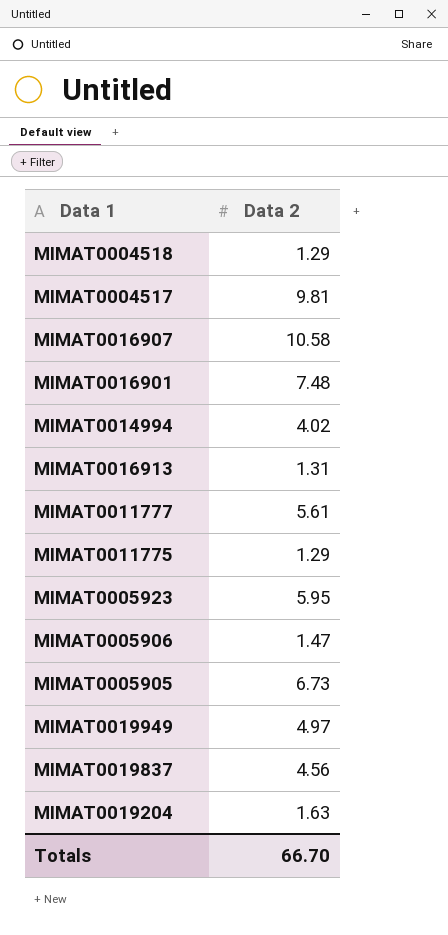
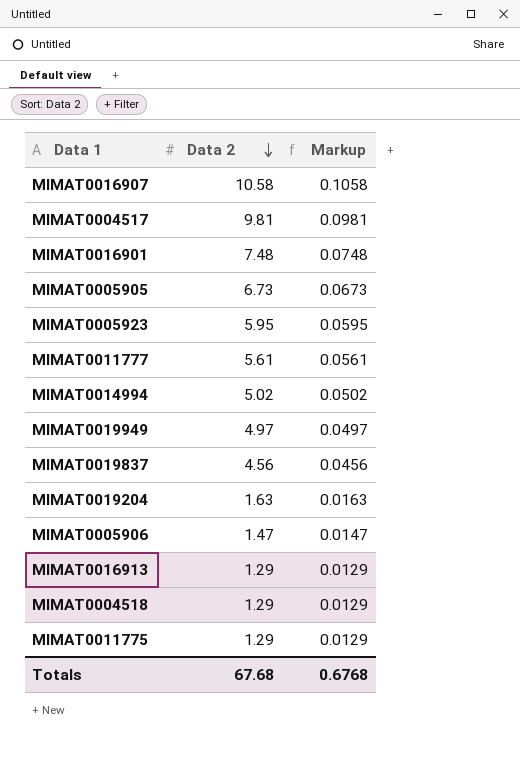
row order: none -> Data 2 descending
column Markup | formula: none -> [Data 2] * 0.01
MIMAT0014994 | Data 2: 4.02 -> 5.02
MIMAT0016913 | Data 2: 1.31 -> 1.29
Totals | Data 2: 66.70 -> 67.68

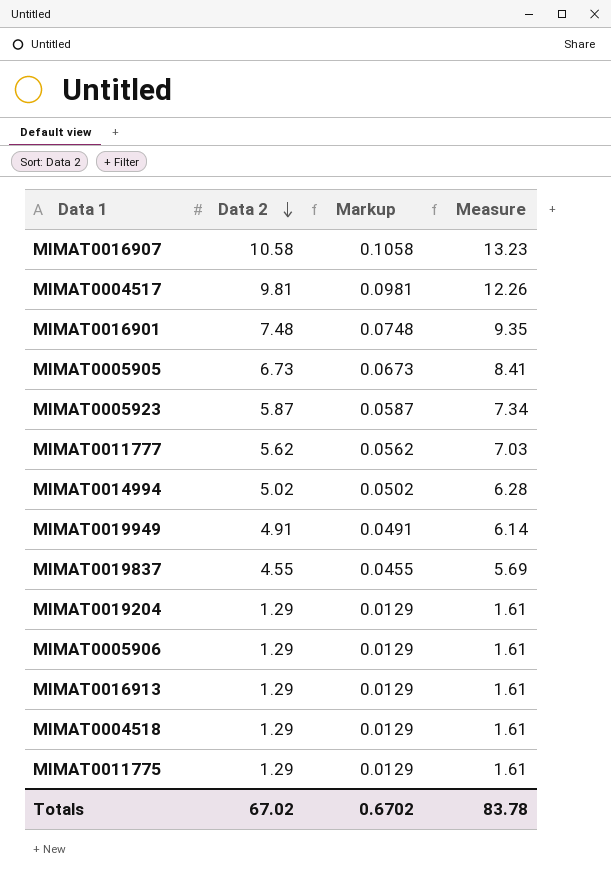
column Measure | formula: none -> [Data 2] * 1.25
MIMAT0005923 | Data 2: 5.95 -> 5.87
MIMAT0005923 | Markup: 0.0595 -> 0.0587
MIMAT0011777 | Data 2: 5.61 -> 5.62
MIMAT0011777 | Markup: 0.0561 -> 0.0562
MIMAT0019949 | Data 2: 4.97 -> 4.91
MIMAT0019949 | Markup: 0.0497 -> 0.0491
MIMAT0019837 | Data 2: 4.56 -> 4.55
MIMAT0019837 | Markup: 0.0456 -> 0.0455
MIMAT0019204 | Data 2: 1.63 -> 1.29
MIMAT0019204 | Markup: 0.0163 -> 0.0129
MIMAT0005906 | Data 2: 1.47 -> 1.29
MIMAT0005906 | Markup: 0.0147 -> 0.0129
Totals | Data 2: 67.68 -> 67.02
Totals | Markup: 0.6768 -> 0.6702

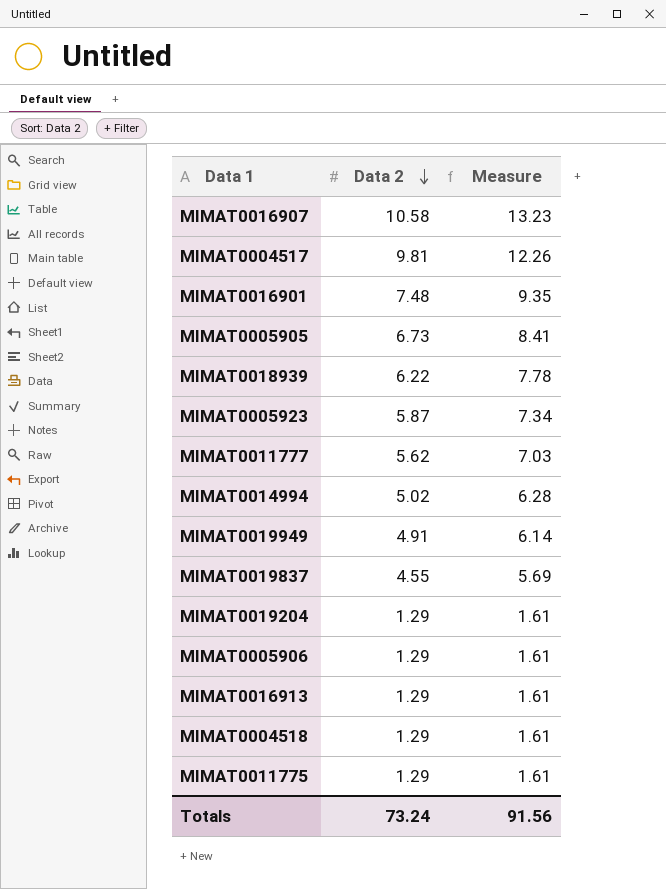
column Markup | formula: [Data 2] * 0.01 -> none
row MIMAT0018939: none -> 6.22 | 7.78
Totals | Data 2: 67.02 -> 73.24
Totals | Measure: 83.78 -> 91.56

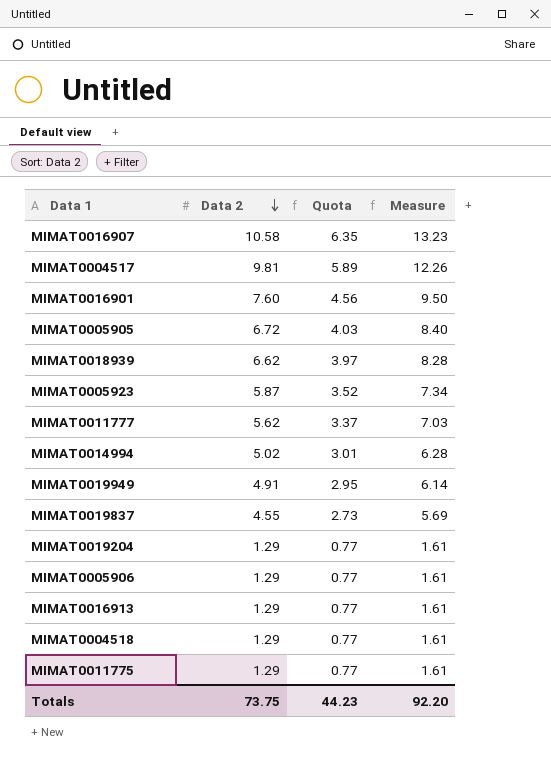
column Quota | formula: none -> [Data 2] * 0.6
MIMAT0016901 | Data 2: 7.48 -> 7.60
MIMAT0016901 | Measure: 9.35 -> 9.50
MIMAT0005905 | Data 2: 6.73 -> 6.72
MIMAT0005905 | Measure: 8.41 -> 8.40
MIMAT0018939 | Data 2: 6.22 -> 6.62
MIMAT0018939 | Measure: 7.78 -> 8.28
Totals | Data 2: 73.24 -> 73.75
Totals | Measure: 91.56 -> 92.20

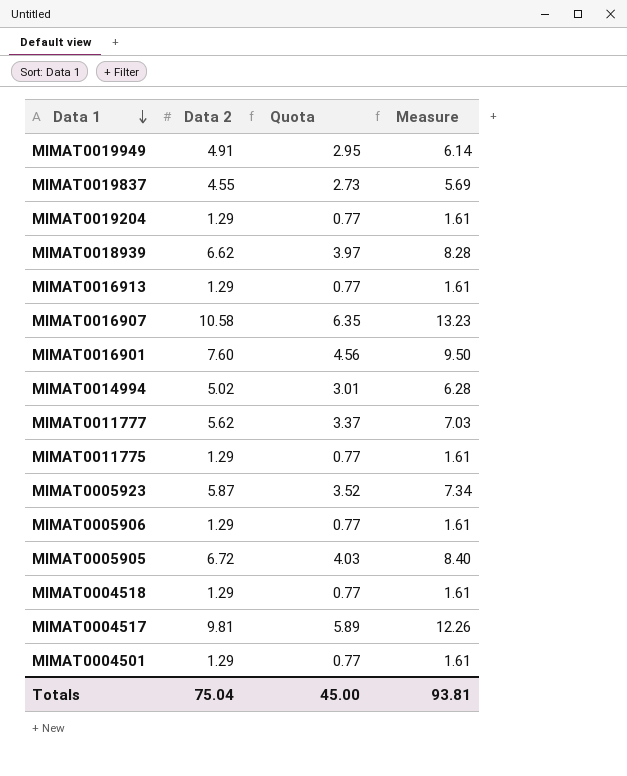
row order: Data 2 descending -> Data 1 descending
row MIMAT0004501: none -> 1.29 | 0.77 | 1.61
Totals | Data 2: 73.75 -> 75.04
Totals | Quota: 44.23 -> 45.00
Totals | Measure: 92.20 -> 93.81

